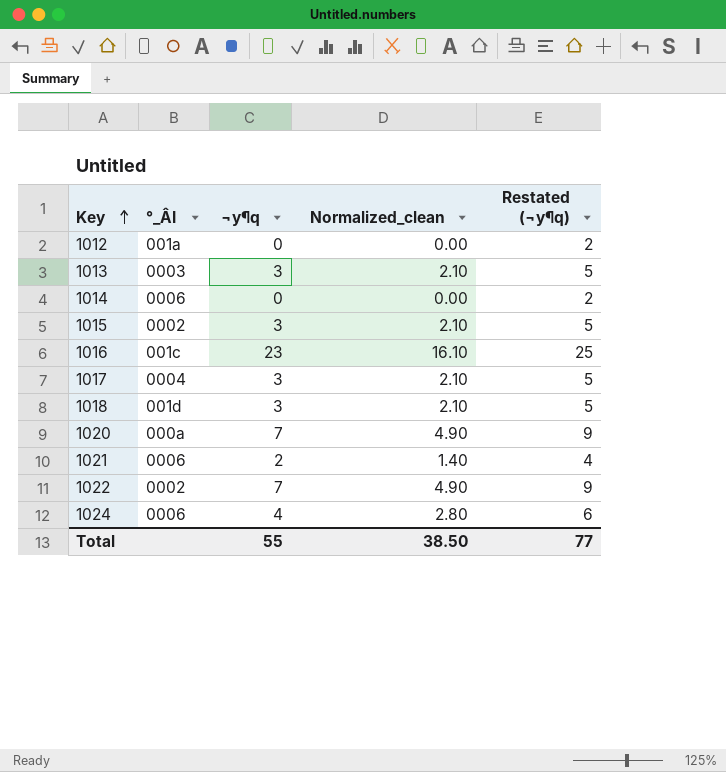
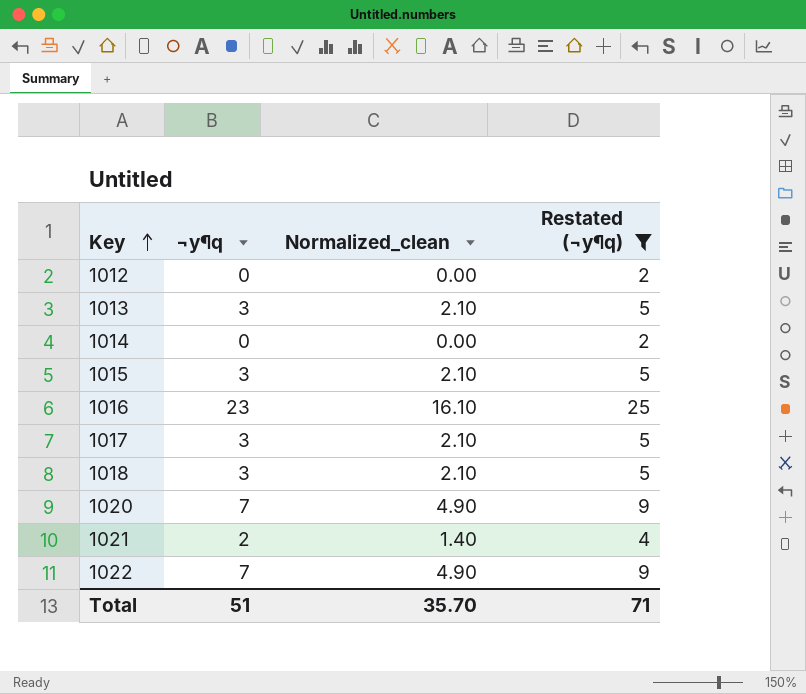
filter: none -> Restated (¬y¶q) != 6
column °_ÂI | position: 2 -> none
Total | ¬y¶q: 55 -> 51
Total | Normalized_clean: 38.50 -> 35.70
Total | Restated (¬y¶q): 77 -> 71

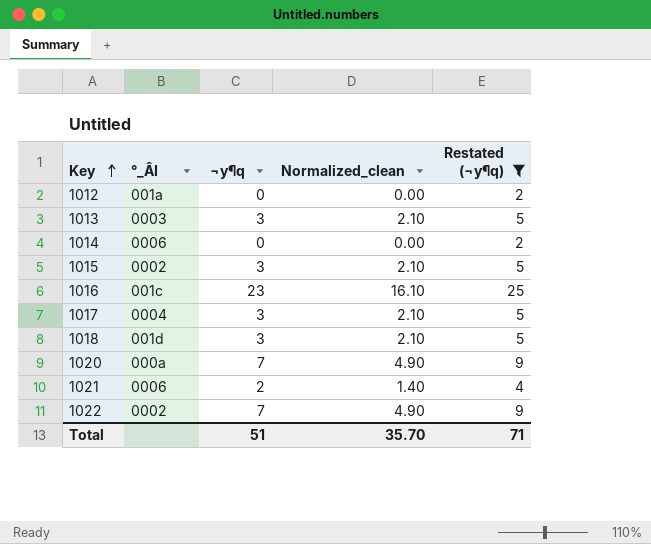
column °_ÂI | position: none -> 2

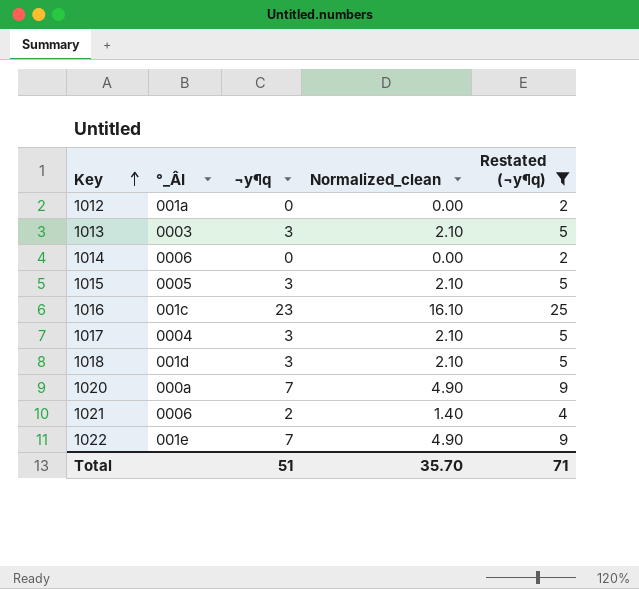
1015 | °_ÂI: 0002 -> 0005
1022 | °_ÂI: 0002 -> 001e

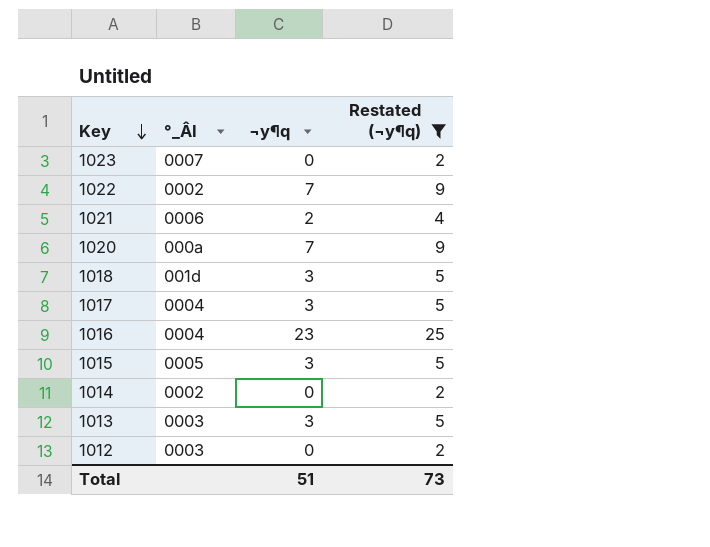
row order: Key ascending -> Key descending
column Normalized_clean | formula: [¬y¶q] * 0.7 -> none
row 1023: none -> 0007 | 0 | 2
1022 | °_ÂI: 001e -> 0002
1016 | °_ÂI: 001c -> 0004
1014 | °_ÂI: 0006 -> 0002
1012 | °_ÂI: 001a -> 0003
Total | Restated (¬y¶q): 71 -> 73

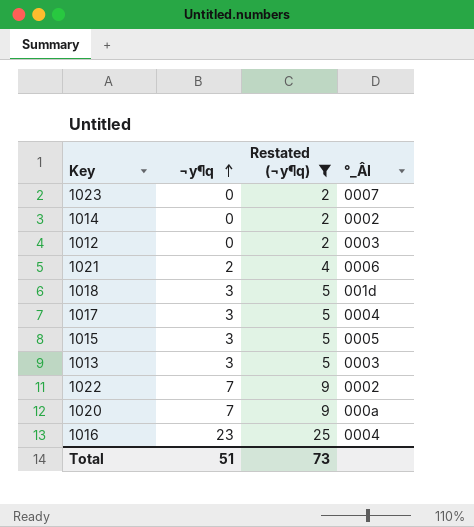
row order: Key descending -> ¬y¶q ascending
column °_ÂI | position: 2 -> 4

